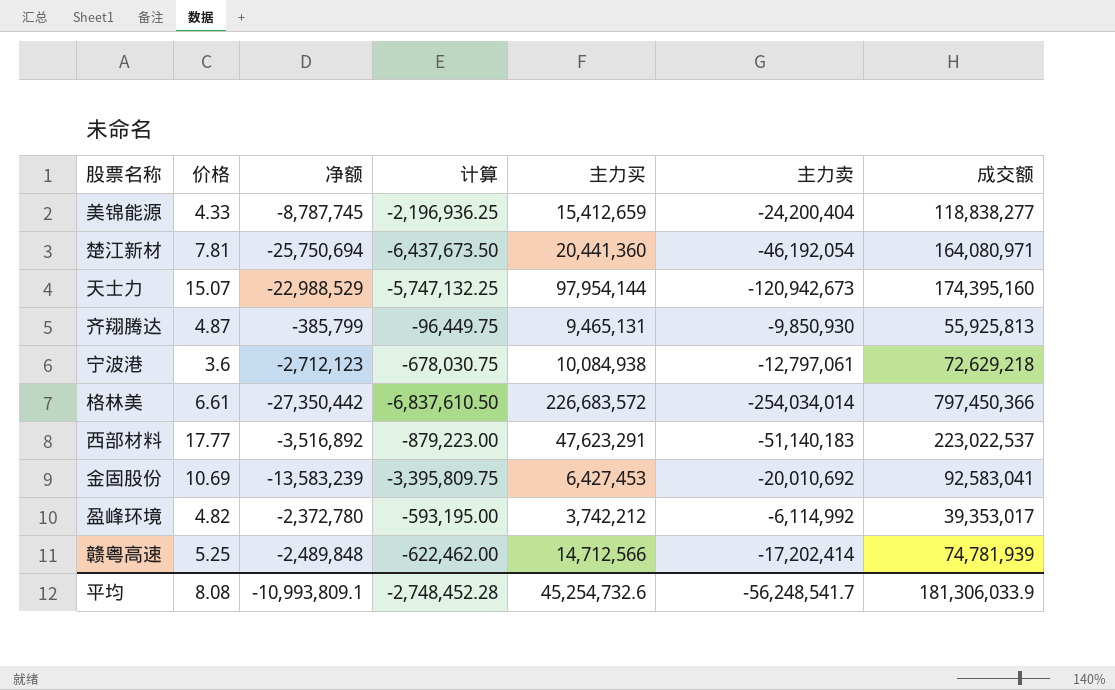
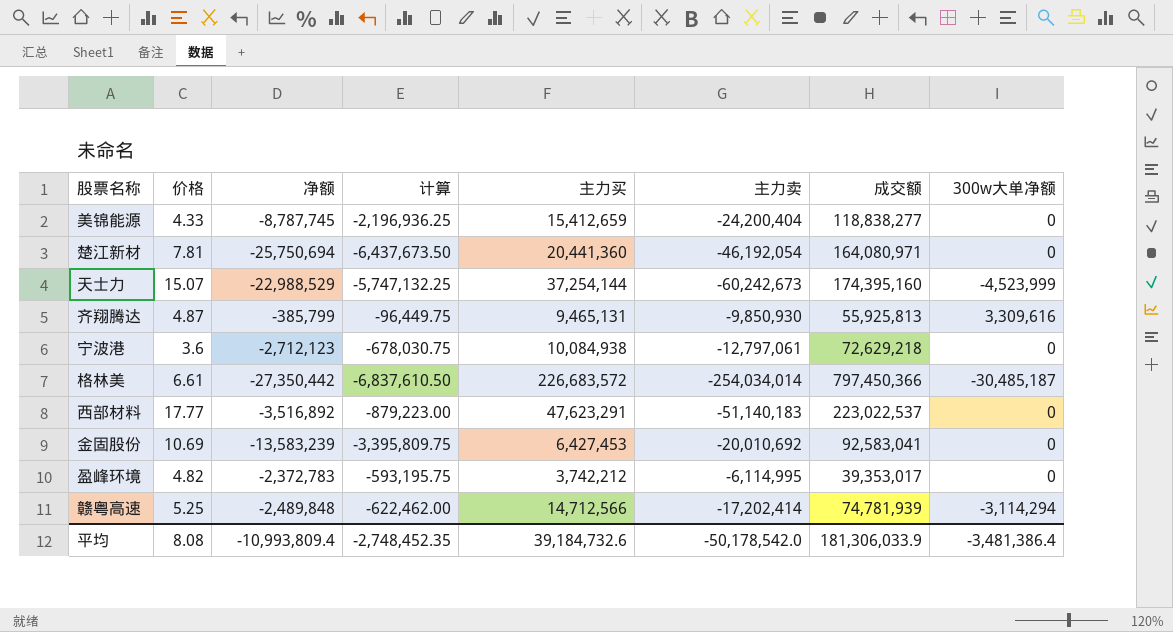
column 300w大单净额 | position: none -> 8
天士力 | 主力买: 97,954,144 -> 37,254,144
天士力 | 主力卖: -120,942,673 -> -60,242,673
盈峰环境 | 净额: -2,372,780 -> -2,372,783
盈峰环境 | 计算: -593,195.00 -> -593,195.75
盈峰环境 | 主力卖: -6,114,992 -> -6,114,995
平均 | 净额: -10,993,809.1 -> -10,993,809.4
平均 | 计算: -2,748,452.28 -> -2,748,452.35
平均 | 主力买: 45,254,732.6 -> 39,184,732.6
平均 | 主力卖: -56,248,541.7 -> -50,178,542.0

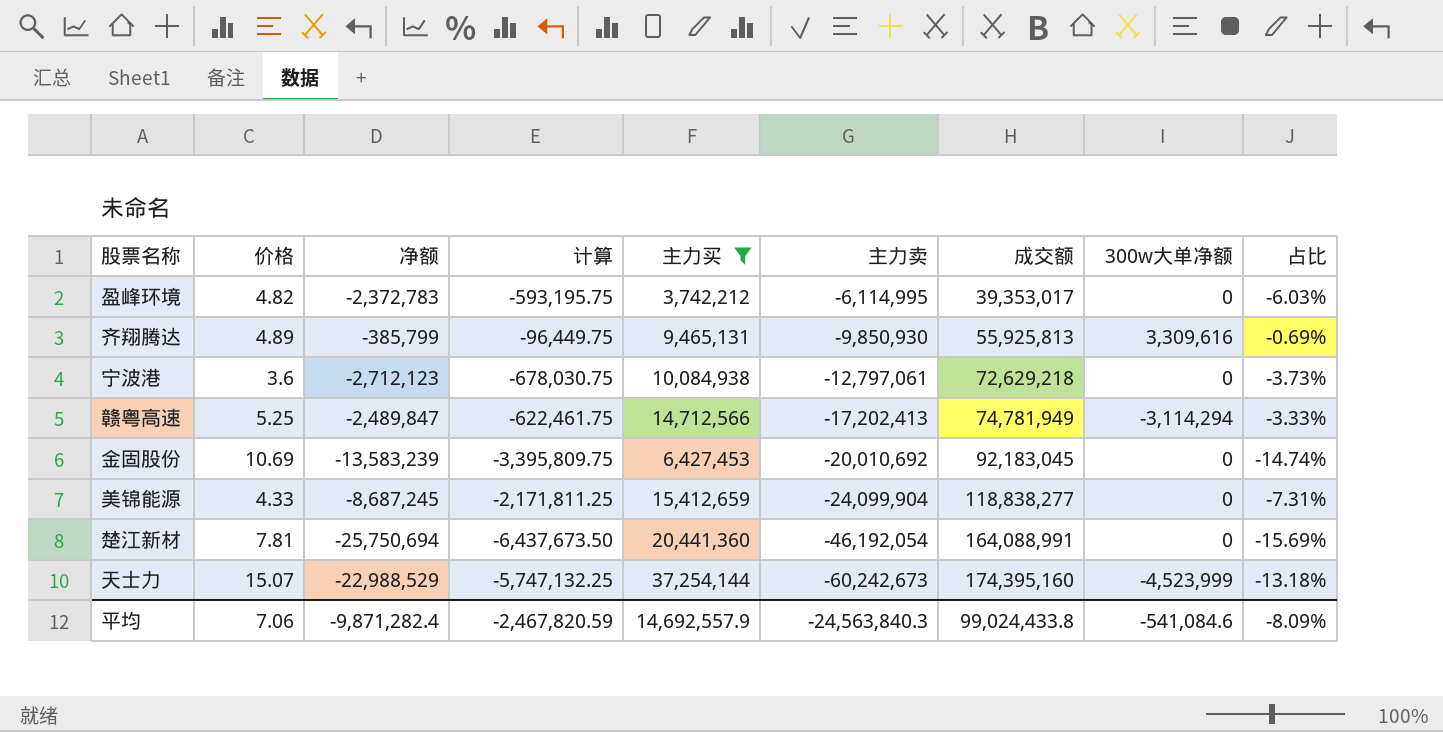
filter: none -> 主力买 <= 37,254,144
row order: none -> 主力卖 descending
column 占比 | formula: none -> [净额] / [成交额]
齐翔腾达 | 价格: 4.87 -> 4.89
赣粤高速 | 净额: -2,489,848 -> -2,489,847
赣粤高速 | 计算: -622,462.00 -> -622,461.75
赣粤高速 | 主力卖: -17,202,414 -> -17,202,413
赣粤高速 | 成交额: 74,781,939 -> 74,781,949
金固股份 | 成交额: 92,583,041 -> 92,183,045
美锦能源 | 净额: -8,787,745 -> -8,687,245
美锦能源 | 计算: -2,196,936.25 -> -2,171,811.25
美锦能源 | 主力卖: -24,200,404 -> -24,099,904
楚江新材 | 成交额: 164,080,971 -> 164,088,991
平均 | 价格: 8.08 -> 7.06
平均 | 净额: -10,993,809.4 -> -9,871,282.4
平均 | 计算: -2,748,452.35 -> -2,467,820.59
平均 | 主力买: 39,184,732.6 -> 14,692,557.9
平均 | 主力卖: -50,178,542.0 -> -24,563,840.3
平均 | 成交额: 181,306,033.9 -> 99,024,433.8
平均 | 300w大单净额: -3,481,386.4 -> -541,084.6

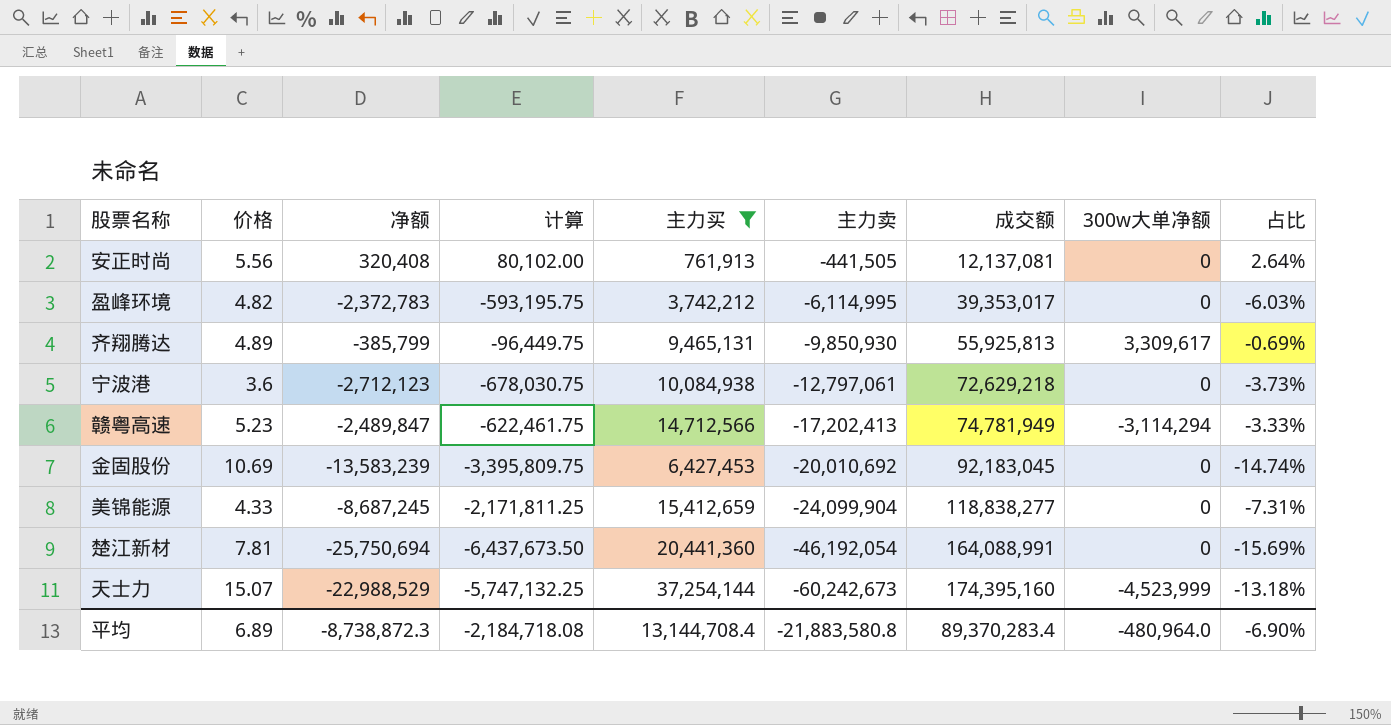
row 安正时尚: none -> 5.56 | 320,408 | 80,102.00 | 761,913 | -441,505 | 12,137,081 | 0 | 2.64%
齐翔腾达 | 300w大单净额: 3,309,616 -> 3,309,617
赣粤高速 | 价格: 5.25 -> 5.23
平均 | 价格: 7.06 -> 6.89
平均 | 净额: -9,871,282.4 -> -8,738,872.3
平均 | 计算: -2,467,820.59 -> -2,184,718.08
平均 | 主力买: 14,692,557.9 -> 13,144,708.4
平均 | 主力卖: -24,563,840.3 -> -21,883,580.8
平均 | 成交额: 99,024,433.8 -> 89,370,283.4
平均 | 300w大单净额: -541,084.6 -> -480,964.0
平均 | 占比: -8.09% -> -6.90%

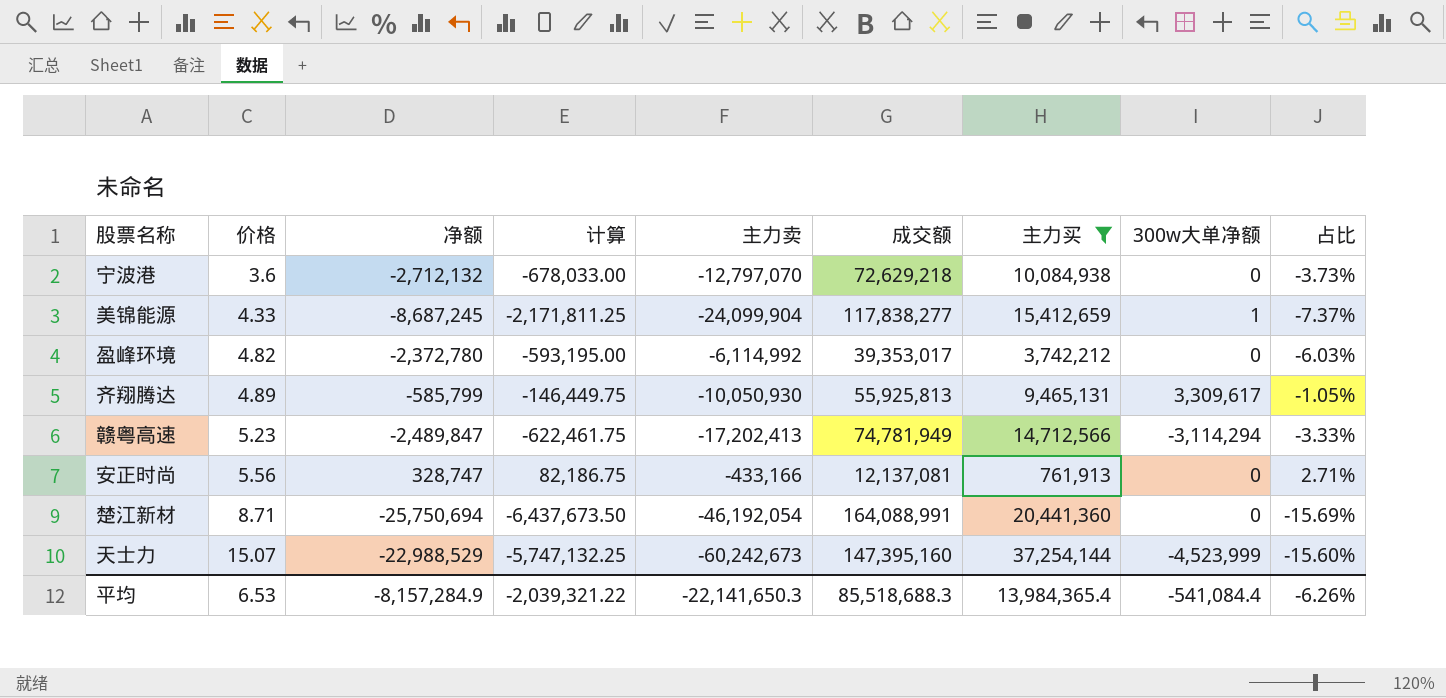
row order: 主力卖 descending -> 价格 ascending
column 主力买 | position: 5 -> 7
row 金固股份: 10.69 | -13,583,239 | -3,395,809.75 | 6,427,453 | -20,010,692 | 92,183,045 | 0 | -14.74% -> none
宁波港 | 净额: -2,712,123 -> -2,712,132
宁波港 | 计算: -678,030.75 -> -678,033.00
宁波港 | 主力卖: -12,797,061 -> -12,797,070
美锦能源 | 成交额: 118,838,277 -> 117,838,277
美锦能源 | 300w大单净额: 0 -> 1
美锦能源 | 占比: -7.31% -> -7.37%
盈峰环境 | 净额: -2,372,783 -> -2,372,780
盈峰环境 | 计算: -593,195.75 -> -593,195.00
盈峰环境 | 主力卖: -6,114,995 -> -6,114,992
齐翔腾达 | 净额: -385,799 -> -585,799
齐翔腾达 | 计算: -96,449.75 -> -146,449.75
齐翔腾达 | 主力卖: -9,850,930 -> -10,050,930
齐翔腾达 | 占比: -0.69% -> -1.05%
安正时尚 | 净额: 320,408 -> 328,747
安正时尚 | 计算: 80,102.00 -> 82,186.75
安正时尚 | 主力卖: -441,505 -> -433,166
安正时尚 | 占比: 2.64% -> 2.71%
楚江新材 | 价格: 7.81 -> 8.71
天士力 | 成交额: 174,395,160 -> 147,395,160
天士力 | 占比: -13.18% -> -15.60%
平均 | 价格: 6.89 -> 6.53
平均 | 净额: -8,738,872.3 -> -8,157,284.9
平均 | 计算: -2,184,718.08 -> -2,039,321.22
平均 | 主力卖: -21,883,580.8 -> -22,141,650.3
平均 | 成交额: 89,370,283.4 -> 85,518,688.3
平均 | 主力买: 13,144,708.4 -> 13,984,365.4
平均 | 300w大单净额: -480,964.0 -> -541,084.4
平均 | 占比: -6.90% -> -6.26%

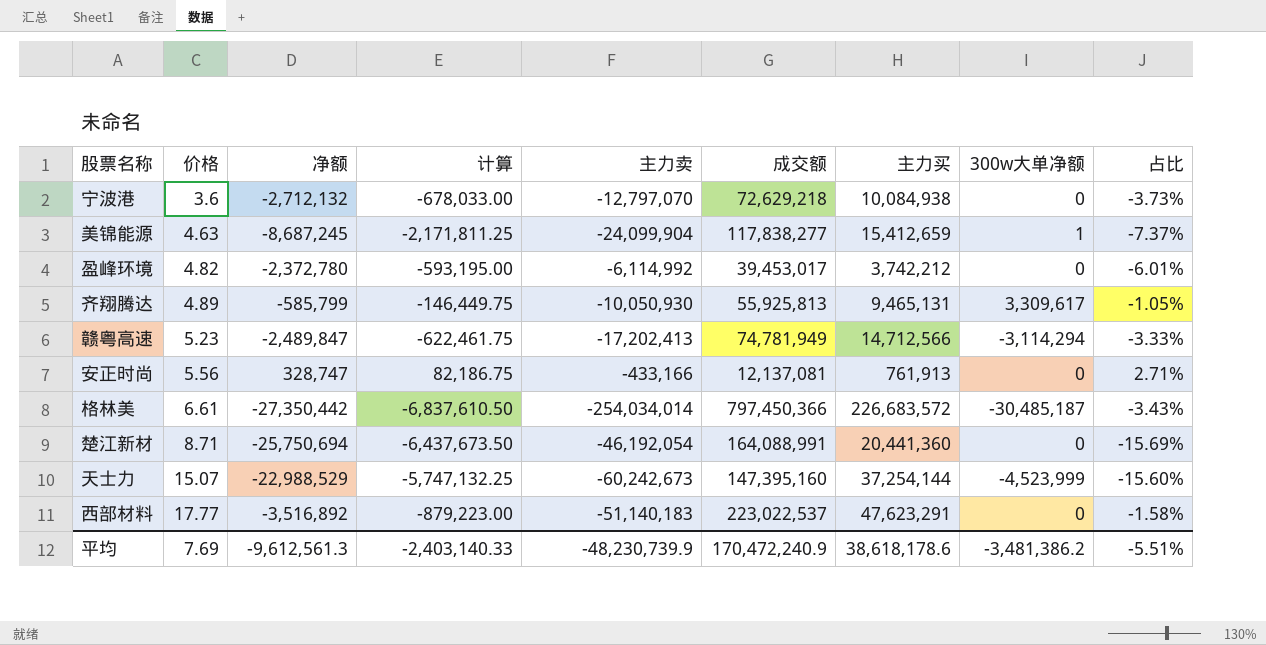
filter: 主力买 <= 37,254,144 -> none
美锦能源 | 价格: 4.33 -> 4.63
盈峰环境 | 成交额: 39,353,017 -> 39,453,017
盈峰环境 | 占比: -6.03% -> -6.01%
平均 | 价格: 6.53 -> 7.69
平均 | 净额: -8,157,284.9 -> -9,612,561.3
平均 | 计算: -2,039,321.22 -> -2,403,140.33
平均 | 主力卖: -22,141,650.3 -> -48,230,739.9
平均 | 成交额: 85,518,688.3 -> 170,472,240.9
平均 | 主力买: 13,984,365.4 -> 38,618,178.6
平均 | 300w大单净额: -541,084.4 -> -3,481,386.2
平均 | 占比: -6.26% -> -5.51%

